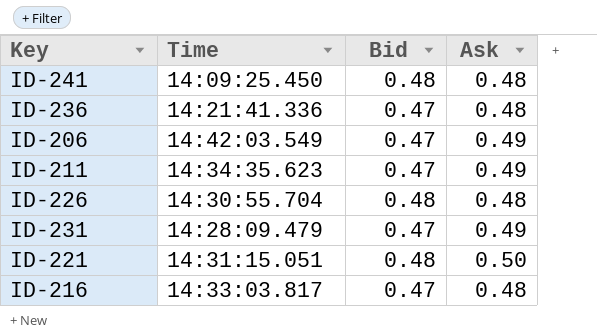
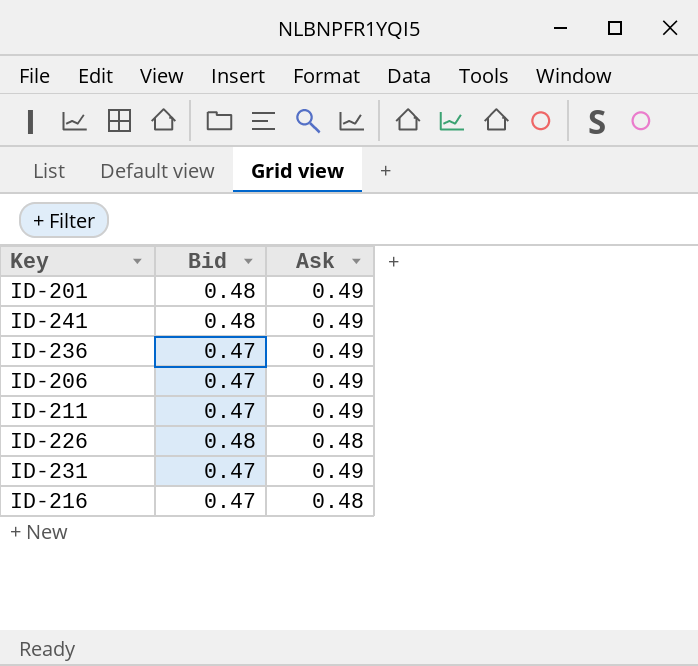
column Time | position: 2 -> none
row ID-221: 14:31:15.051 | 0.48 | 0.50 -> none
row ID-201: none -> 0.48 | 0.49
ID-241 | Ask: 0.48 -> 0.49
ID-236 | Ask: 0.48 -> 0.49

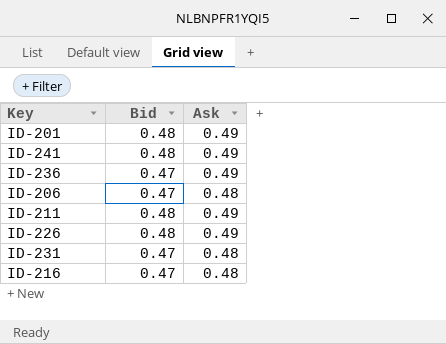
ID-206 | Ask: 0.49 -> 0.48
ID-211 | Bid: 0.47 -> 0.48
ID-226 | Ask: 0.48 -> 0.49
ID-231 | Ask: 0.49 -> 0.48

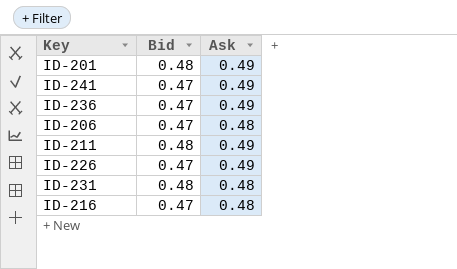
ID-241 | Bid: 0.48 -> 0.47
ID-226 | Bid: 0.48 -> 0.47
ID-231 | Bid: 0.47 -> 0.48

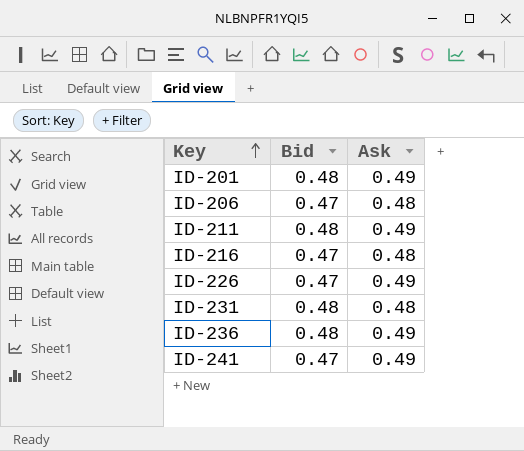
row order: none -> Key ascending
ID-236 | Bid: 0.47 -> 0.48

